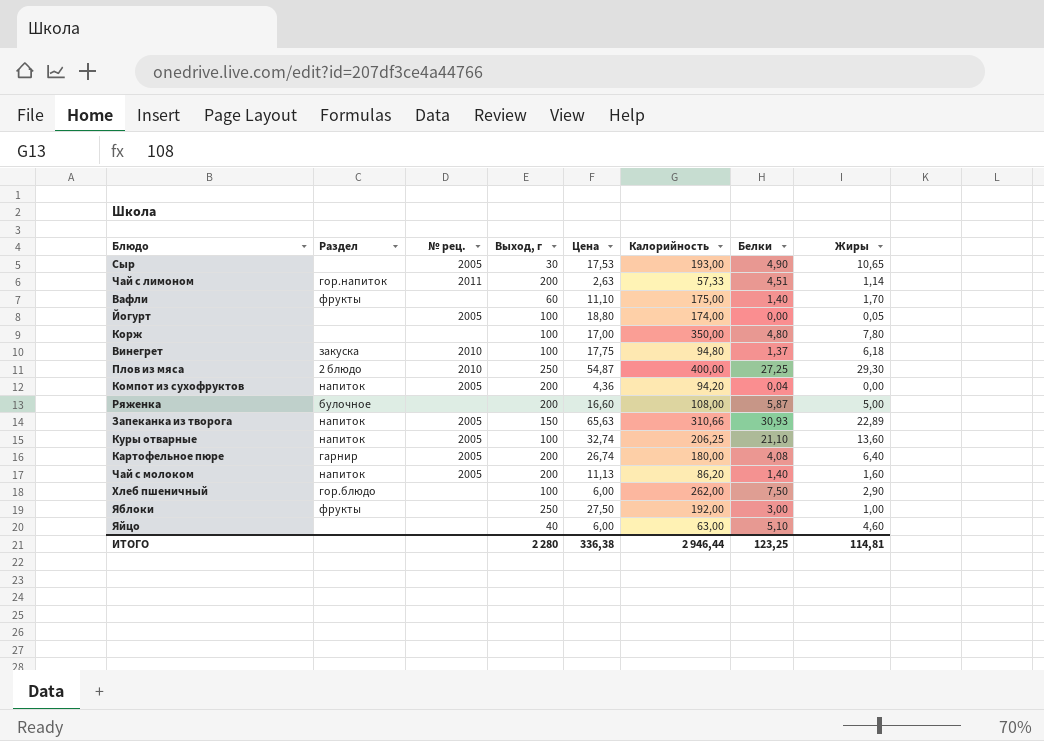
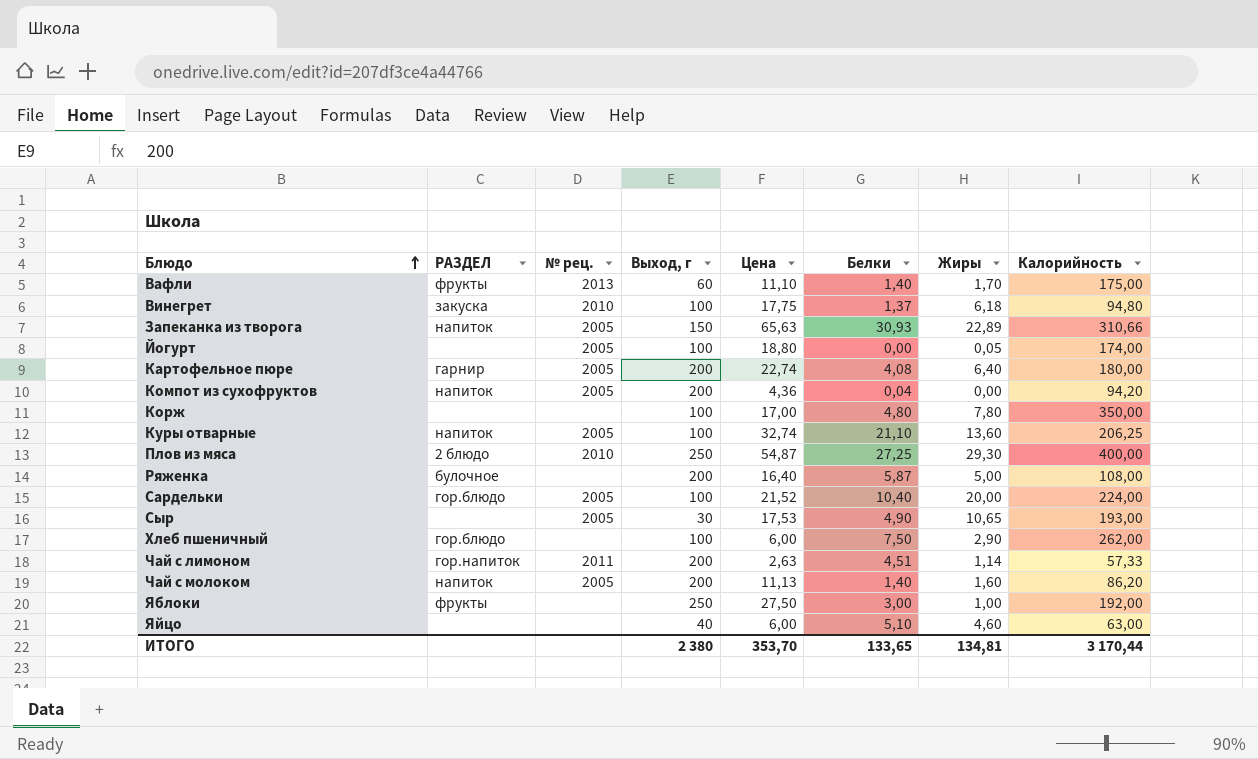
row order: none -> Блюдо ascending
column name: Раздел -> РАЗДЕЛ
column Калорийность | position: 6 -> 8
Вафли | № рец.: none -> 2013
Картофельное пюре | Цена: 26,74 -> 22,74
Ряженка | Цена: 16,60 -> 16,40
row Сардельки: none -> гор.блюдо | 2005 | 100 | 21,52 | 10,40 | 20,00 | 224,00
ИТОГО | Выход, г: 2 280 -> 2 380
ИТОГО | Цена: 336,38 -> 353,70
ИТОГО | Белки: 123,25 -> 133,65
ИТОГО | Жиры: 114,81 -> 134,81
ИТОГО | Калорийность: 2 946,44 -> 3 170,44

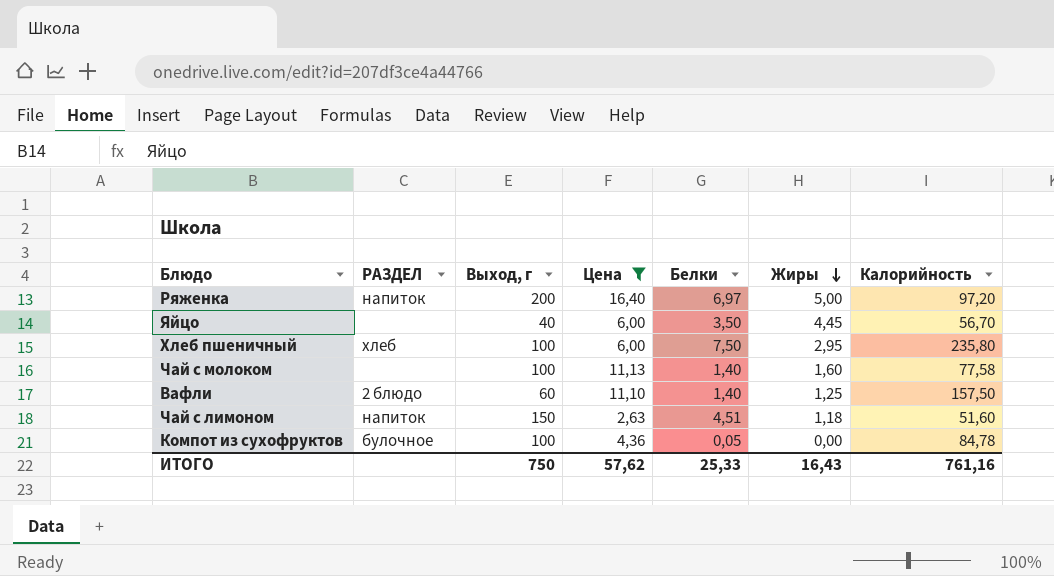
filter: none -> Цена <= 16,40
row order: Блюдо ascending -> Жиры descending
column № рец. | position: 3 -> none
Ряженка | РАЗДЕЛ: булочное -> напиток
Ряженка | Белки: 5,87 -> 6,97
Ряженка | Калорийность: 108,00 -> 97,20
Яйцо | Белки: 5,10 -> 3,50
Яйцо | Жиры: 4,60 -> 4,45
Яйцо | Калорийность: 63,00 -> 56,70
Хлеб пшеничный | РАЗДЕЛ: гор.блюдо -> хлеб
Хлеб пшеничный | Жиры: 2,90 -> 2,95
Хлеб пшеничный | Калорийность: 262,00 -> 235,80
Чай с молоком | РАЗДЕЛ: напиток -> none
Чай с молоком | Выход, г: 200 -> 100
Чай с молоком | Калорийность: 86,20 -> 77,58
Вафли | РАЗДЕЛ: фрукты -> 2 блюдо
Вафли | Жиры: 1,70 -> 1,25
Вафли | Калорийность: 175,00 -> 157,50
Чай с лимоном | РАЗДЕЛ: гор.напиток -> напиток
Чай с лимоном | Выход, г: 200 -> 150
Чай с лимоном | Жиры: 1,14 -> 1,18
Чай с лимоном | Калорийность: 57,33 -> 51,60
Компот из сухофруктов | РАЗДЕЛ: напиток -> булочное
Компот из сухофруктов | Выход, г: 200 -> 100
Компот из сухофруктов | Белки: 0,04 -> 0,05
Компот из сухофруктов | Калорийность: 94,20 -> 84,78
ИТОГО | Выход, г: 2 380 -> 750
ИТОГО | Цена: 353,70 -> 57,62
ИТОГО | Белки: 133,65 -> 25,33
ИТОГО | Жиры: 134,81 -> 16,43
ИТОГО | Калорийность: 3 170,44 -> 761,16

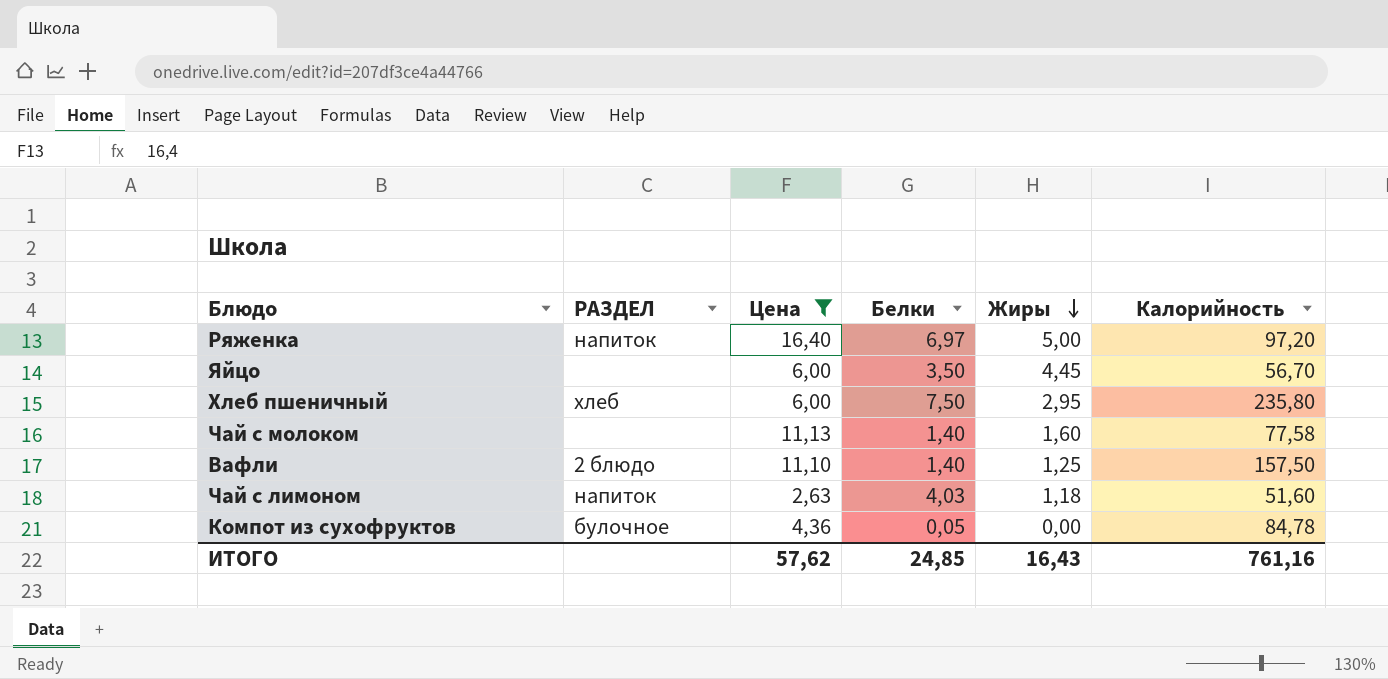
column Выход, г | position: 3 -> none
Чай с лимоном | Белки: 4,51 -> 4,03
ИТОГО | Белки: 25,33 -> 24,85

